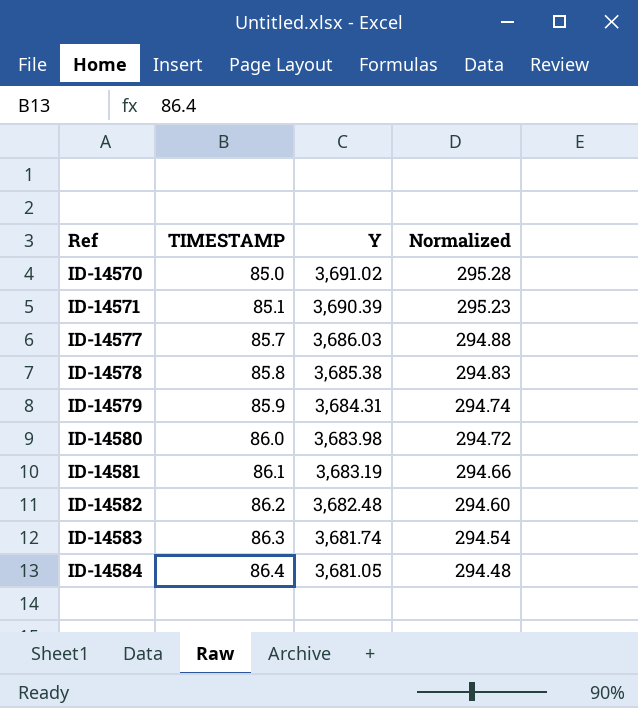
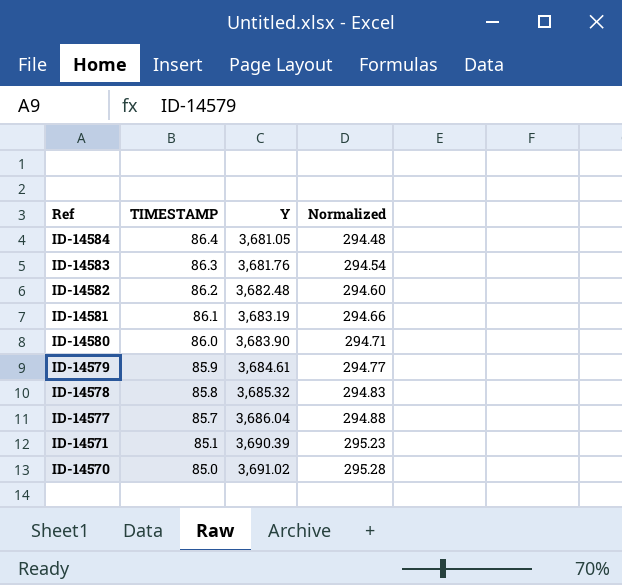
row order: Ref ascending -> Ref descending
ID-14583 | Y: 3,681.74 -> 3,681.76
ID-14580 | Y: 3,683.98 -> 3,683.90
ID-14580 | Normalized: 294.72 -> 294.71
ID-14579 | Y: 3,684.31 -> 3,684.61
ID-14579 | Normalized: 294.74 -> 294.77
ID-14578 | Y: 3,685.38 -> 3,685.32
ID-14577 | Y: 3,686.03 -> 3,686.04

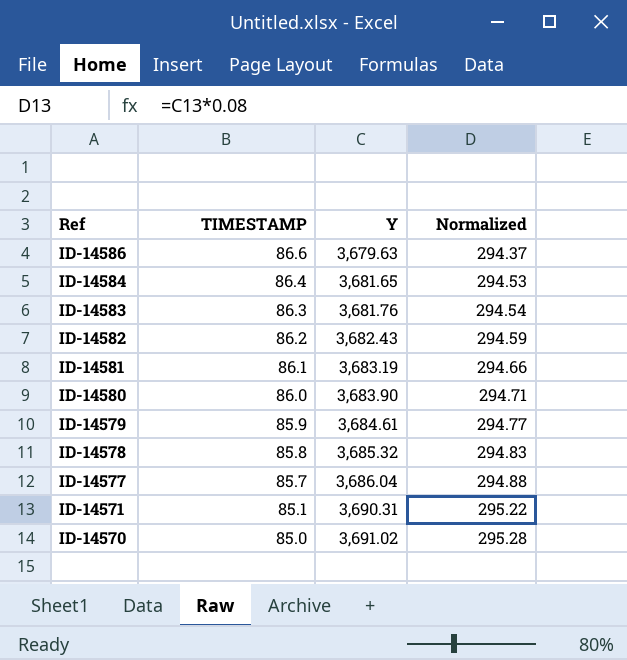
row ID-14586: none -> 86.6 | 3,679.63 | 294.37
ID-14584 | Y: 3,681.05 -> 3,681.65
ID-14584 | Normalized: 294.48 -> 294.53
ID-14582 | Y: 3,682.48 -> 3,682.43
ID-14582 | Normalized: 294.60 -> 294.59
ID-14571 | Y: 3,690.39 -> 3,690.31
ID-14571 | Normalized: 295.23 -> 295.22

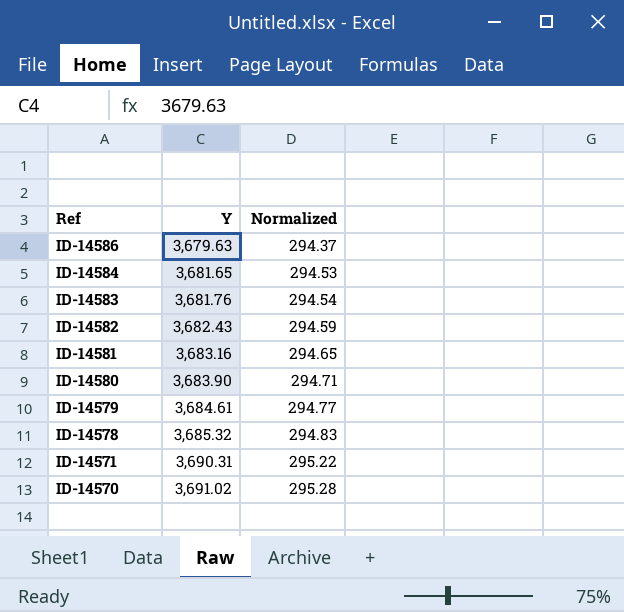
column TIMESTAMP | position: 2 -> none
row ID-14577: 85.7 | 3,686.04 | 294.88 -> none
ID-14581 | Y: 3,683.19 -> 3,683.16
ID-14581 | Normalized: 294.66 -> 294.65

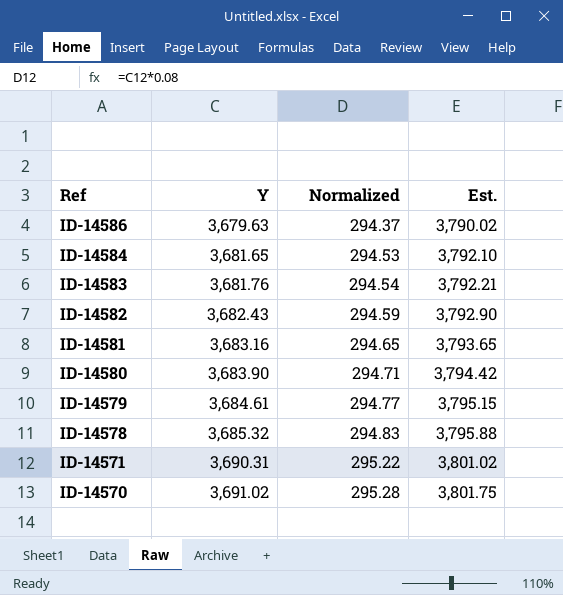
column Est. | formula: none -> [Y] * 1.03

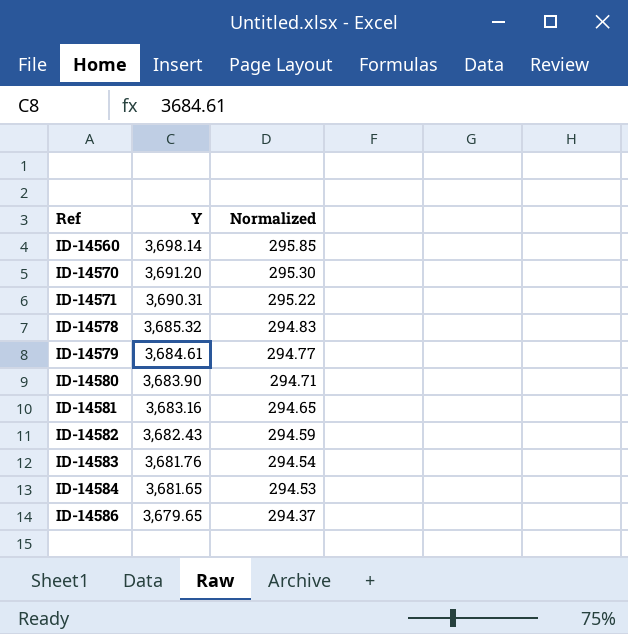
row order: Ref descending -> Ref ascending
column Est. | formula: [Y] * 1.03 -> none
row ID-14560: none -> 3,698.14 | 295.85
ID-14570 | Y: 3,691.02 -> 3,691.20
ID-14570 | Normalized: 295.28 -> 295.30
ID-14586 | Y: 3,679.63 -> 3,679.65

